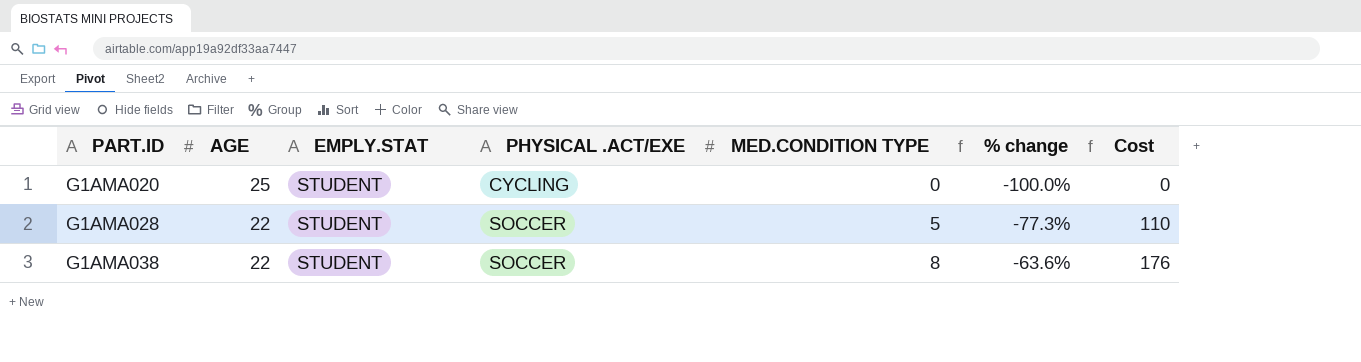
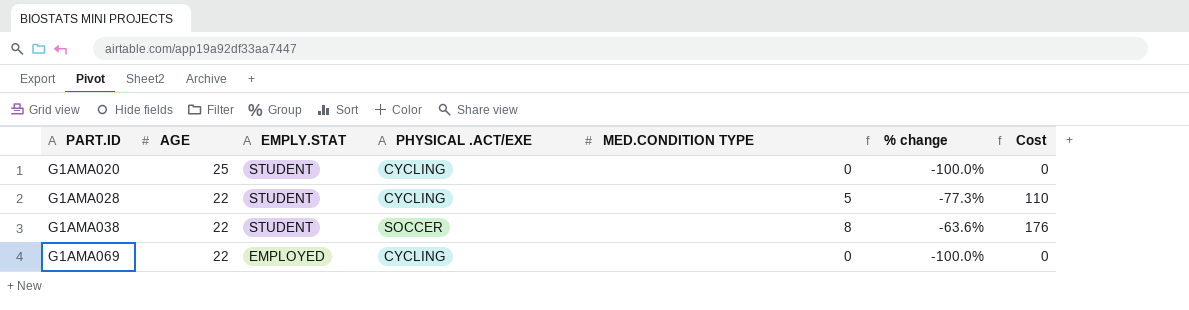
G1AMA028 | PHYSICAL .ACT/EXE: SOCCER -> CYCLING
row G1AMA069: none -> 22 | EMPLOYED | CYCLING | 0 | -100.0% | 0

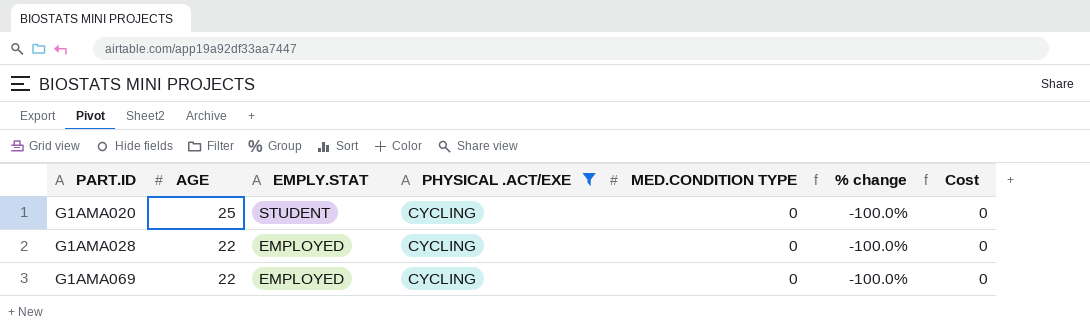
filter: none -> PHYSICAL .ACT/EXE = CYCLING
G1AMA028 | EMPLY.STAT: STUDENT -> EMPLOYED
G1AMA028 | MED.CONDITION TYPE: 5 -> 0
G1AMA028 | % change: -77.3% -> -100.0%
G1AMA028 | Cost: 110 -> 0

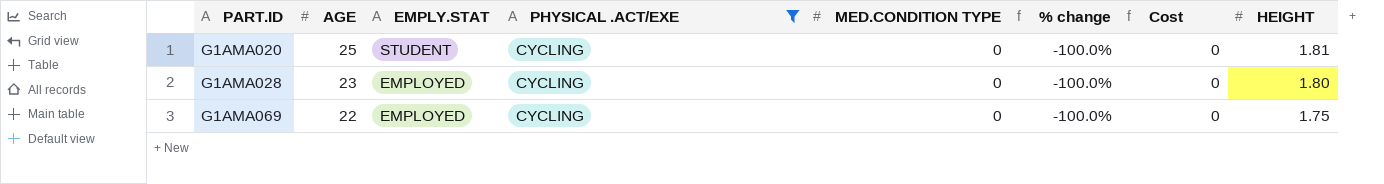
column HEIGHT | position: none -> 8
G1AMA028 | AGE: 22 -> 23

